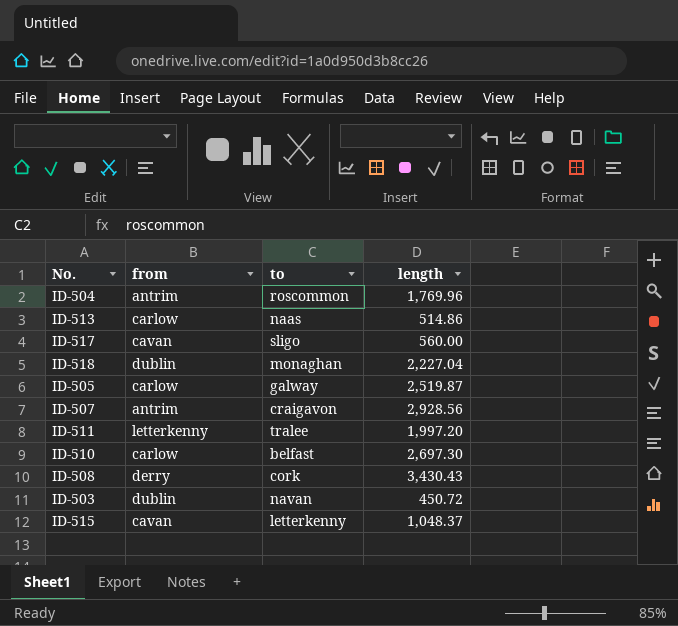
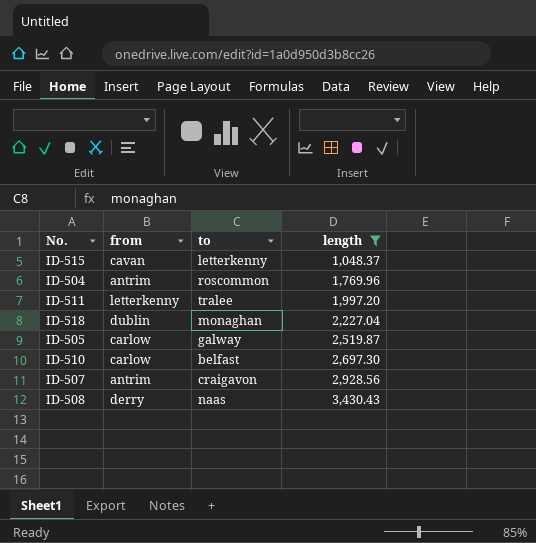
filter: none -> length >= 1,048.37
row order: none -> length ascending
ID-508 | to: cork -> naas

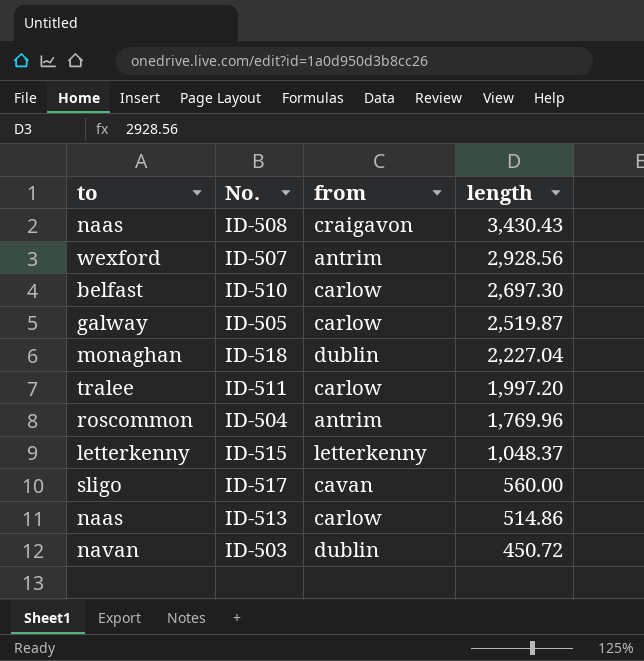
filter: length >= 1,048.37 -> none
row order: length ascending -> length descending
column to | position: 3 -> 1
ID-508 | from: derry -> craigavon
ID-507 | to: craigavon -> wexford
ID-511 | from: letterkenny -> carlow
ID-515 | from: cavan -> letterkenny

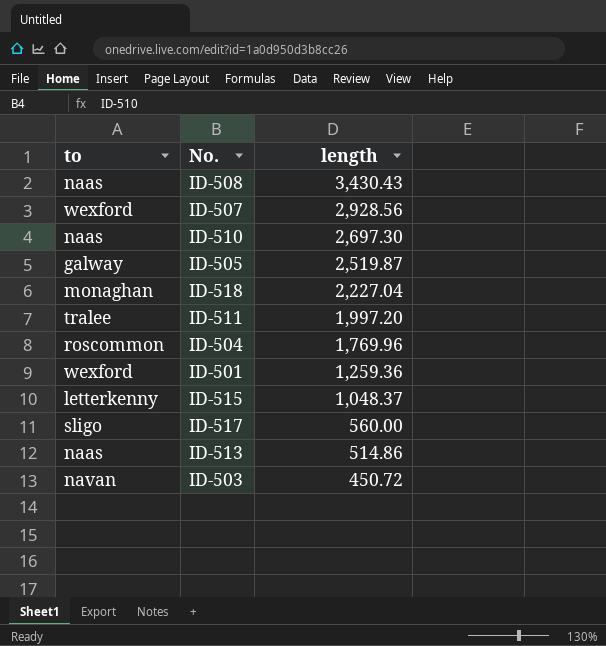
column from | position: 3 -> none
ID-510 | to: belfast -> naas
row ID-501: none -> wexford | 1,259.36

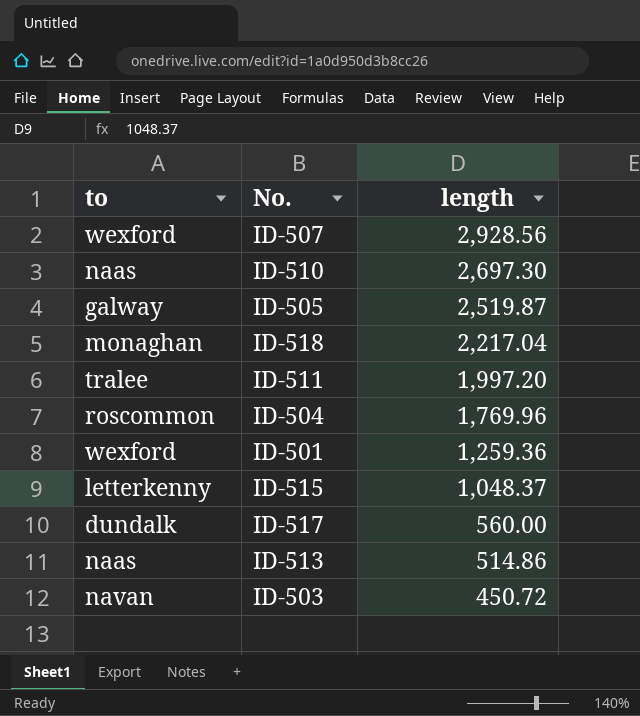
row ID-508: naas | 3,430.43 -> none
ID-518 | length: 2,227.04 -> 2,217.04
ID-517 | to: sligo -> dundalk

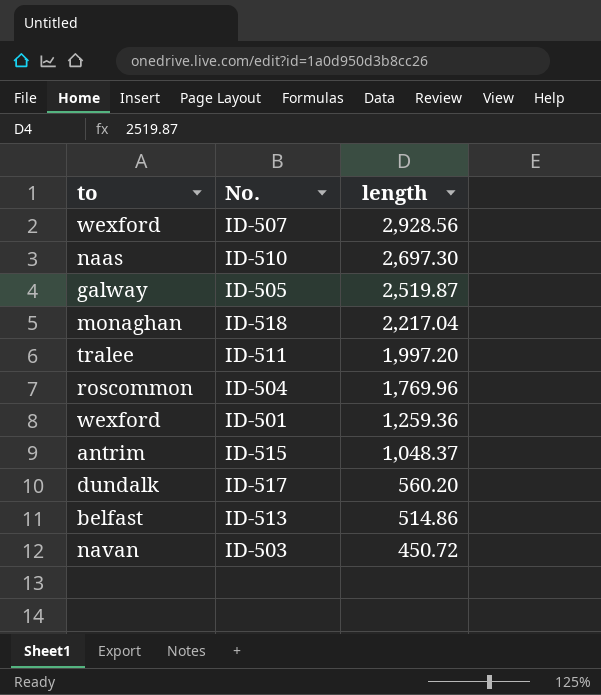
ID-515 | to: letterkenny -> antrim
ID-517 | length: 560.00 -> 560.20
ID-513 | to: naas -> belfast

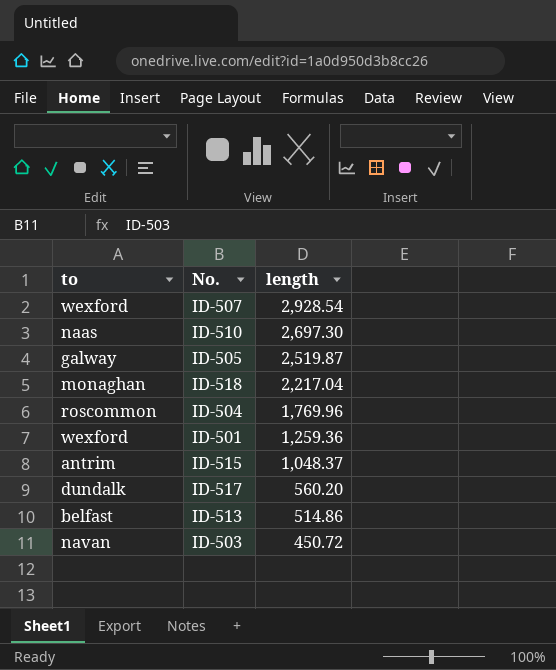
row ID-511: tralee | 1,997.20 -> none
ID-507 | length: 2,928.56 -> 2,928.54

